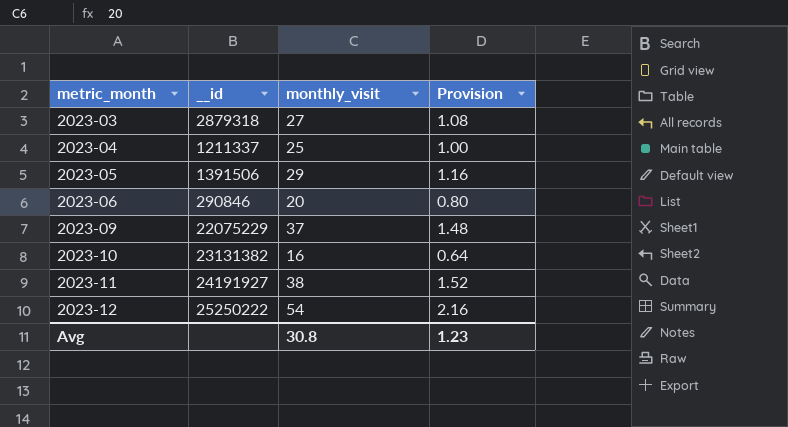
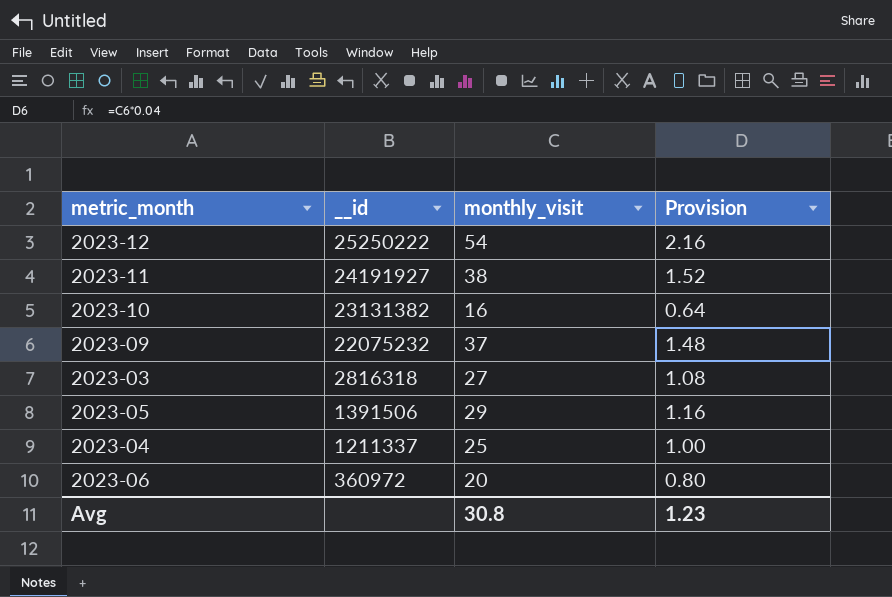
row order: metric_month ascending -> __id descending
2023-09 | __id: 22075229 -> 22075232
2023-03 | __id: 2879318 -> 2816318
2023-06 | __id: 290846 -> 360972

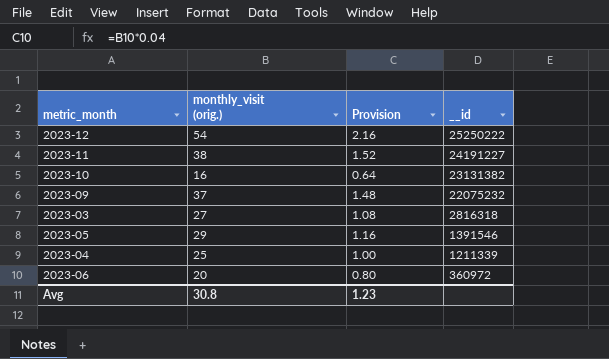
column name: monthly_visit -> monthly_visit (orig.)
column __id | position: 2 -> 4
2023-11 | __id: 24191927 -> 24191227
2023-05 | __id: 1391506 -> 1391546
2023-04 | __id: 1211337 -> 1211339

